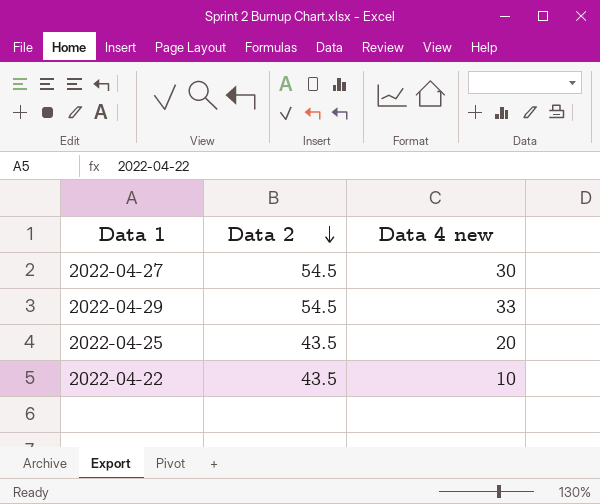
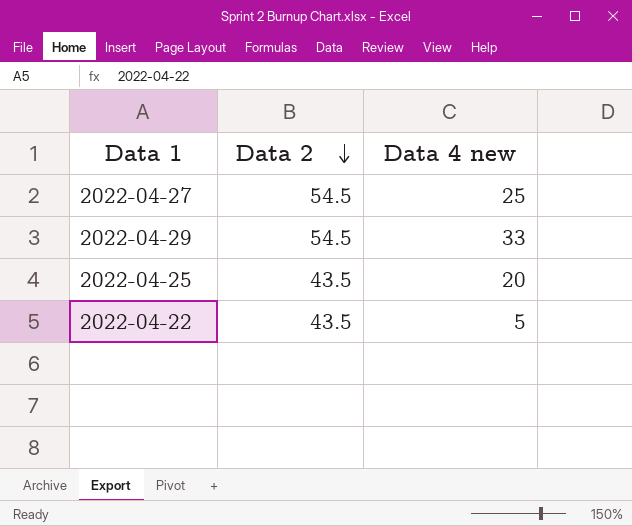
2022-04-27 | Data 4 new: 30 -> 25
2022-04-22 | Data 4 new: 10 -> 5

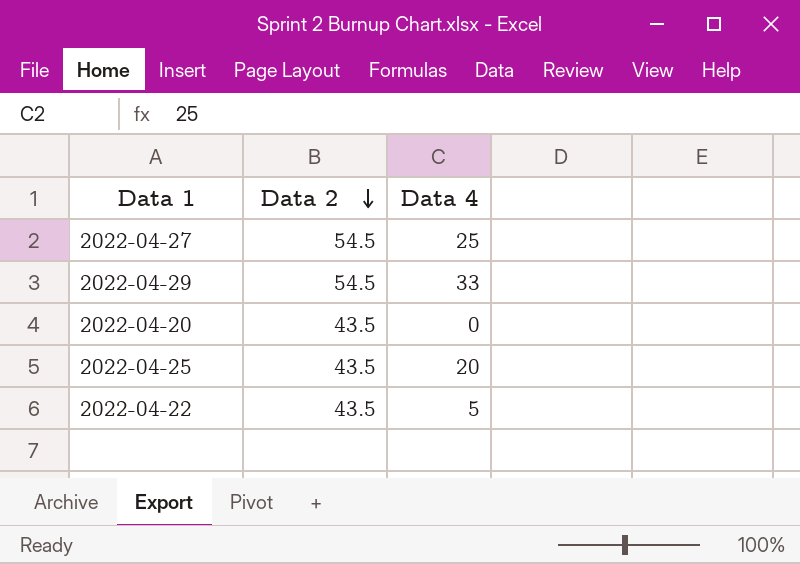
column name: Data 4 new -> Data 4
row 2022-04-20: none -> 43.5 | 0

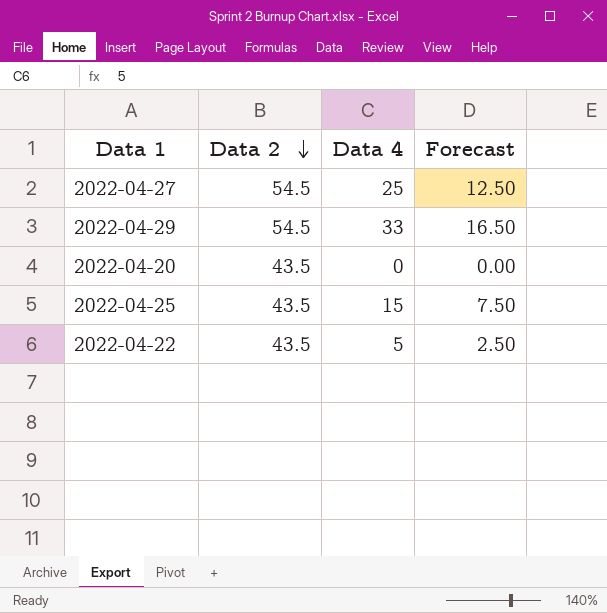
column Forecast | formula: none -> [Data 4] * 0.5
2022-04-25 | Data 4: 20 -> 15

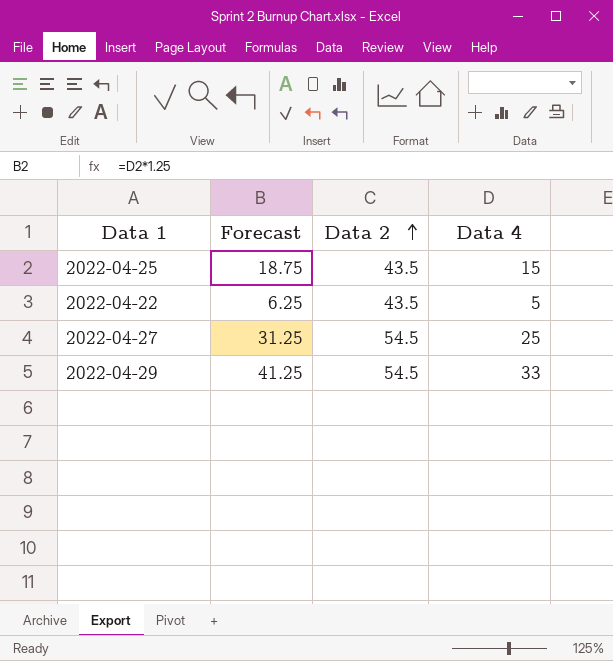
row order: Data 2 descending -> Data 2 ascending
column Forecast | formula: [Data 4] * 0.5 -> [Data 4] * 1.25
column Forecast | position: 4 -> 2
row 2022-04-20: 43.5 | 0 | 0.00 -> none

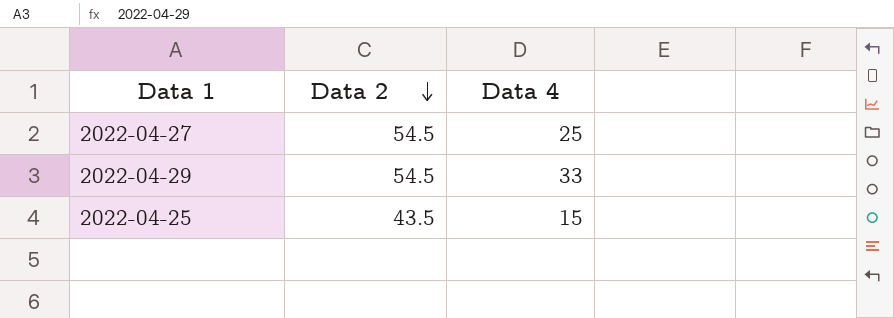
row order: Data 2 ascending -> Data 2 descending
column Forecast | formula: [Data 4] * 1.25 -> none
row 2022-04-22: 6.25 | 43.5 | 5 -> none

